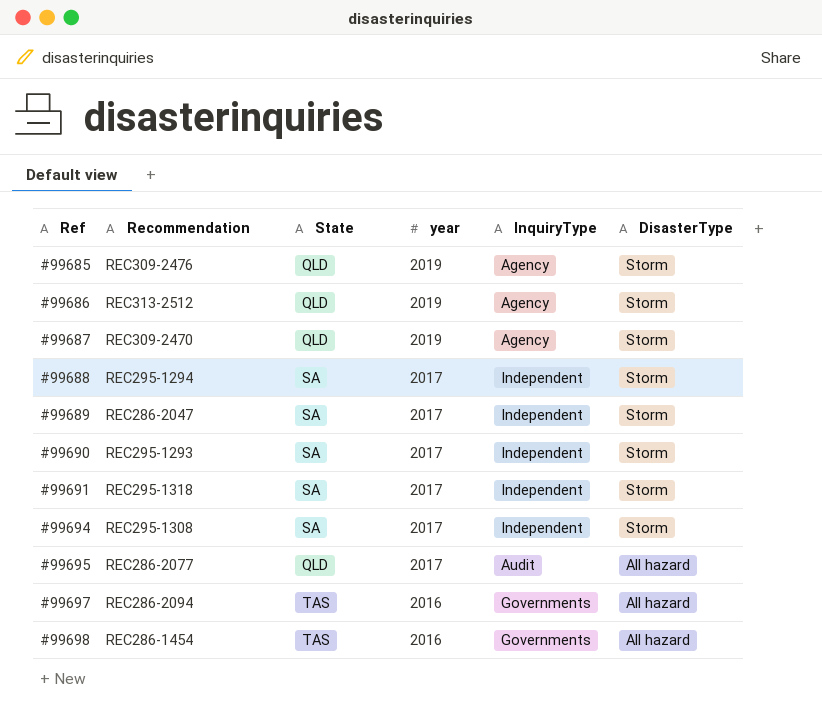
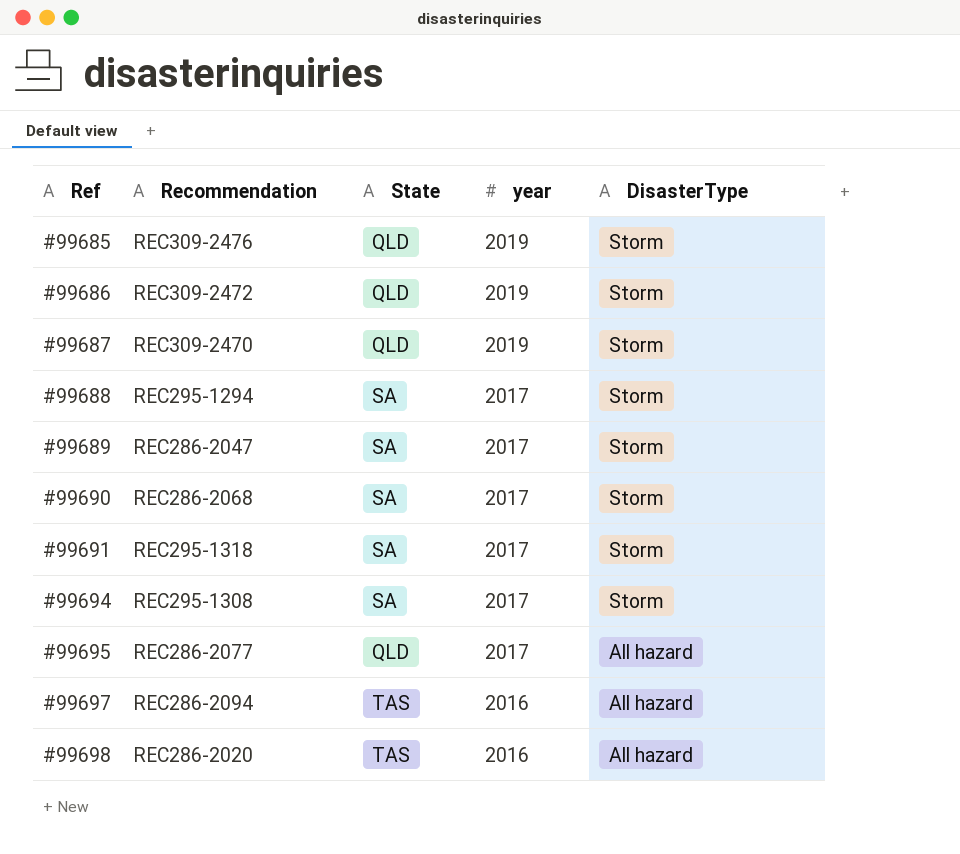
column InquiryType | position: 5 -> none
#99686 | Recommendation: REC313-2512 -> REC309-2472
#99690 | Recommendation: REC295-1293 -> REC286-2068
#99698 | Recommendation: REC286-1454 -> REC286-2020

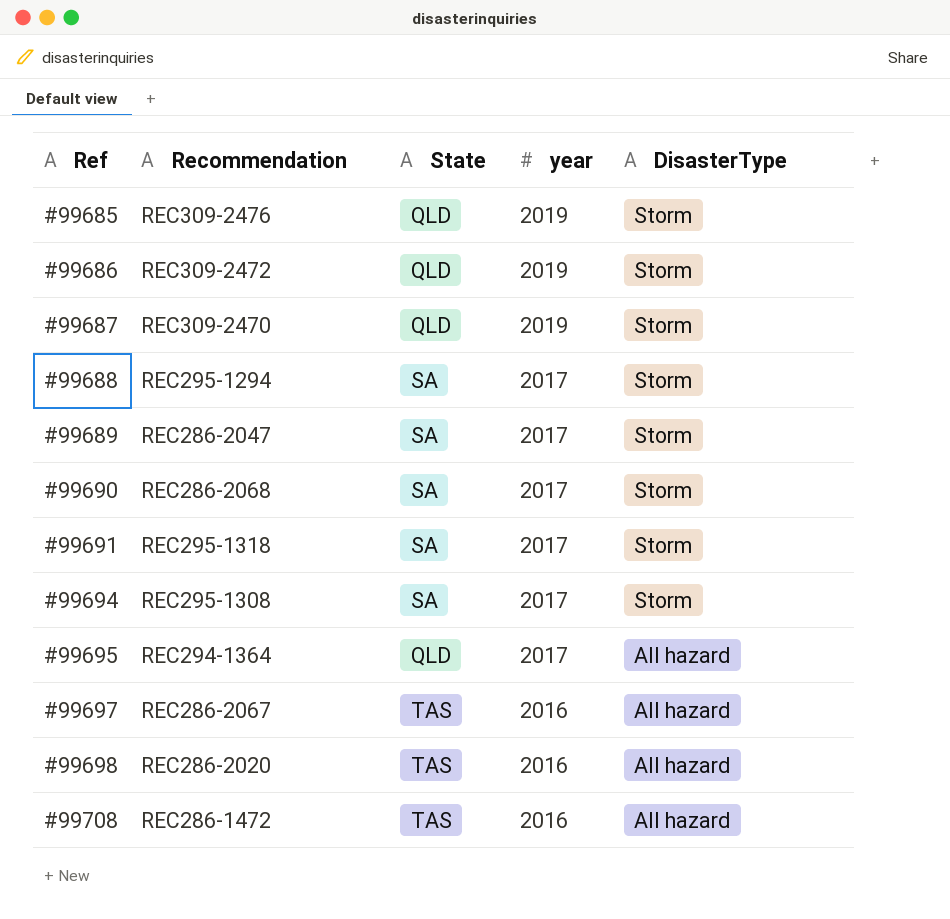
#99695 | Recommendation: REC286-2077 -> REC294-1364
#99697 | Recommendation: REC286-2094 -> REC286-2067
row #99708: none -> REC286-1472 | TAS | 2016 | All hazard

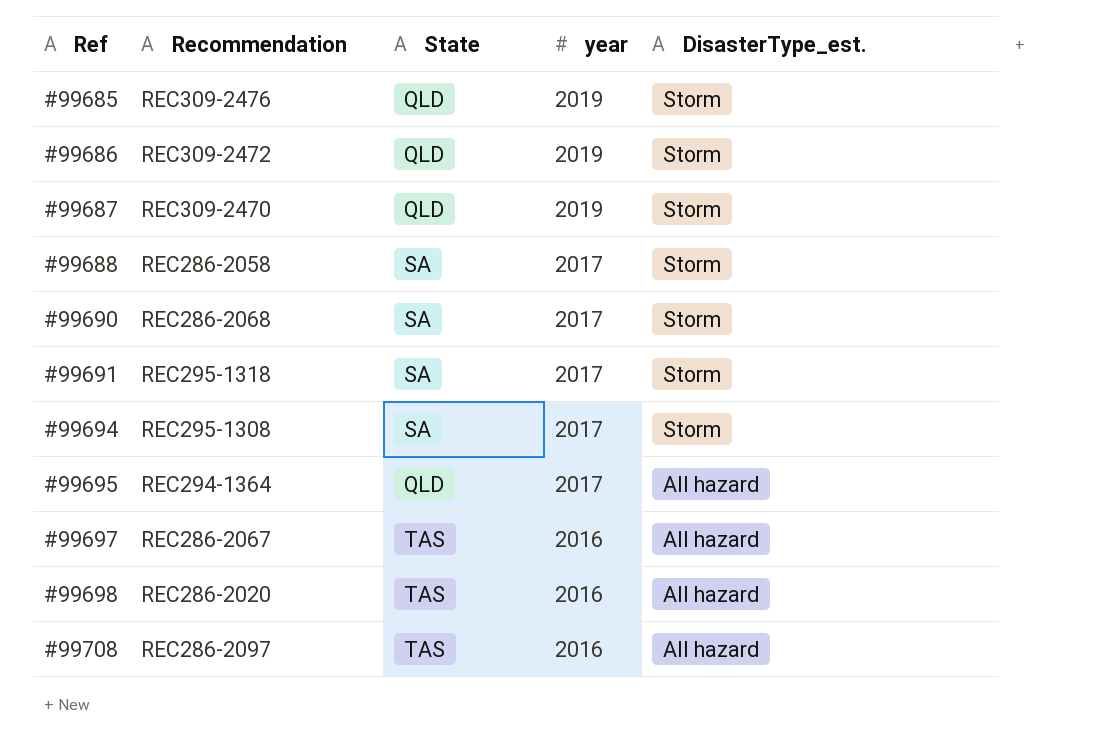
column name: DisasterType -> DisasterType_est.
row #99689: REC286-2047 | SA | 2017 | Storm -> none
#99688 | Recommendation: REC295-1294 -> REC286-2058
#99708 | Recommendation: REC286-1472 -> REC286-2097

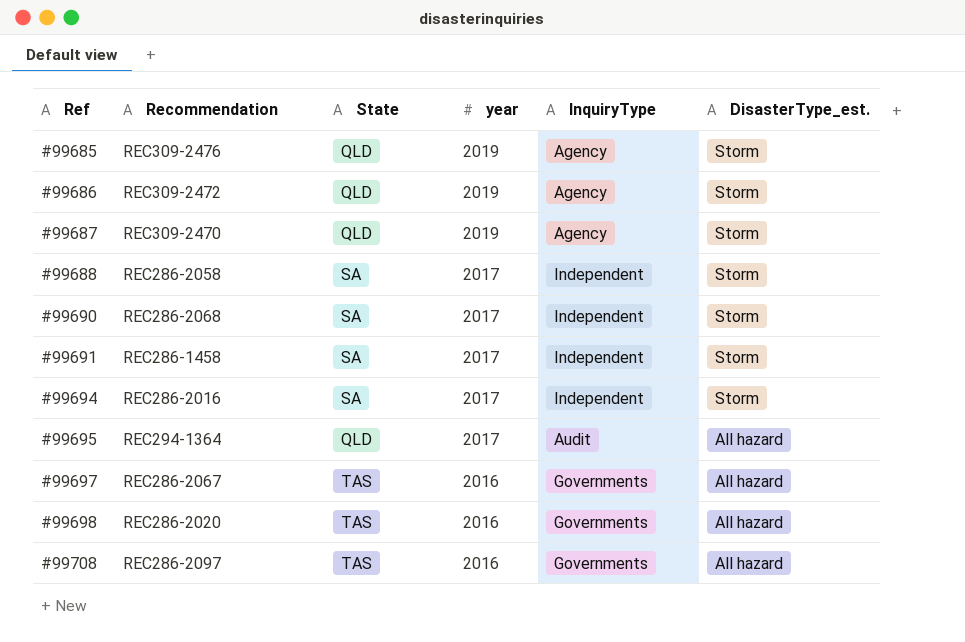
column InquiryType | position: none -> 5
#99691 | Recommendation: REC295-1318 -> REC286-1458
#99694 | Recommendation: REC295-1308 -> REC286-2016

